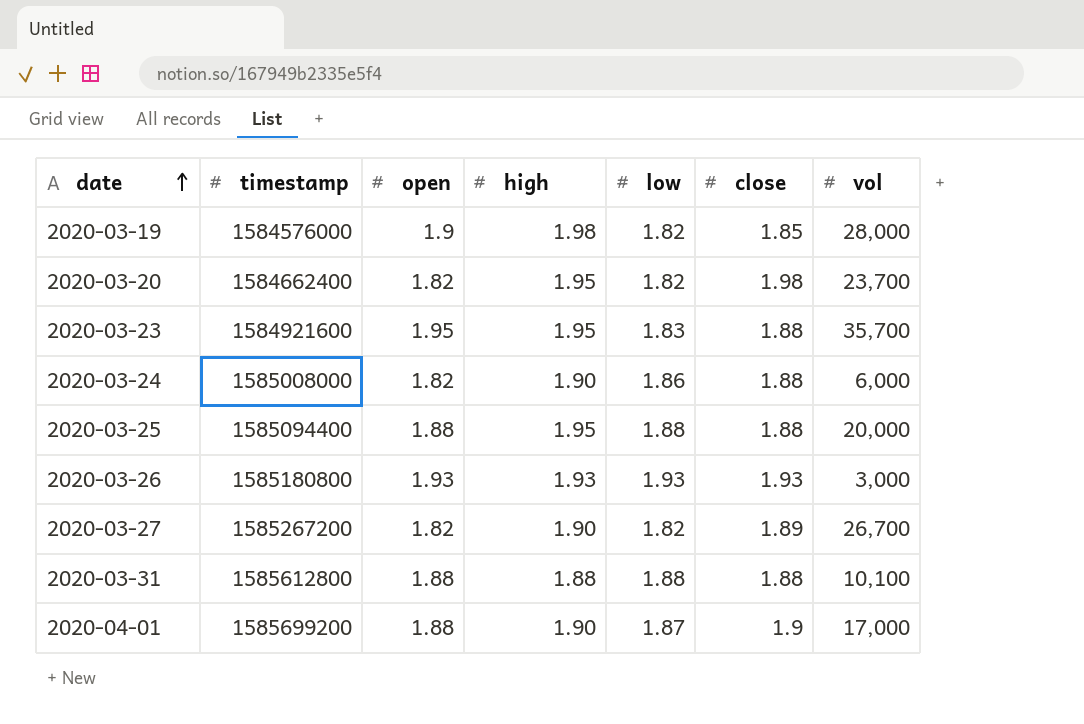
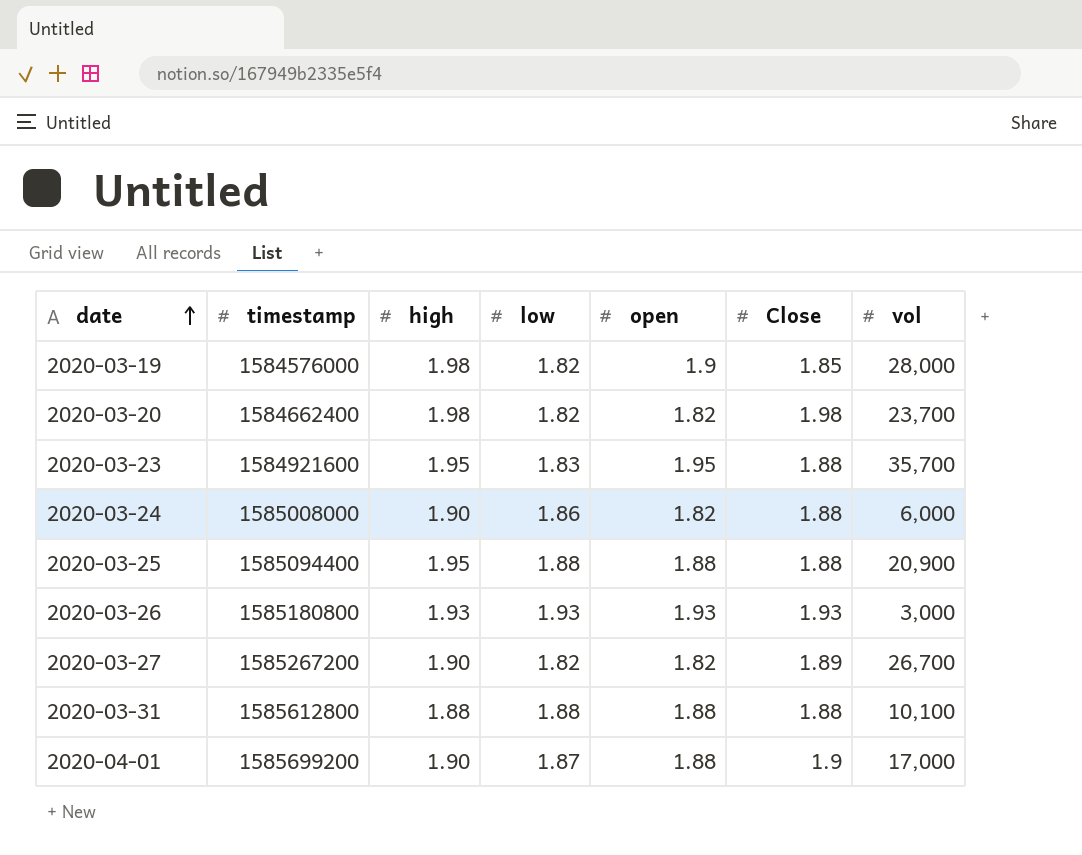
column open | position: 3 -> 5
column name: close -> Close
2020-03-20 | high: 1.95 -> 1.98
2020-03-25 | vol: 20,000 -> 20,900

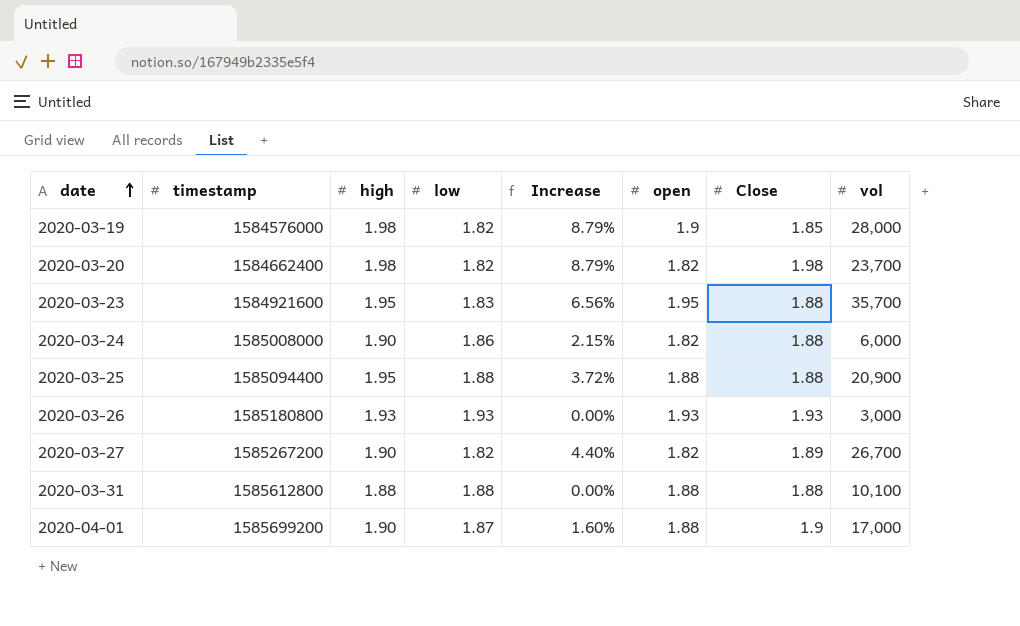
column Increase | formula: none -> ([high] - [low]) / [low]

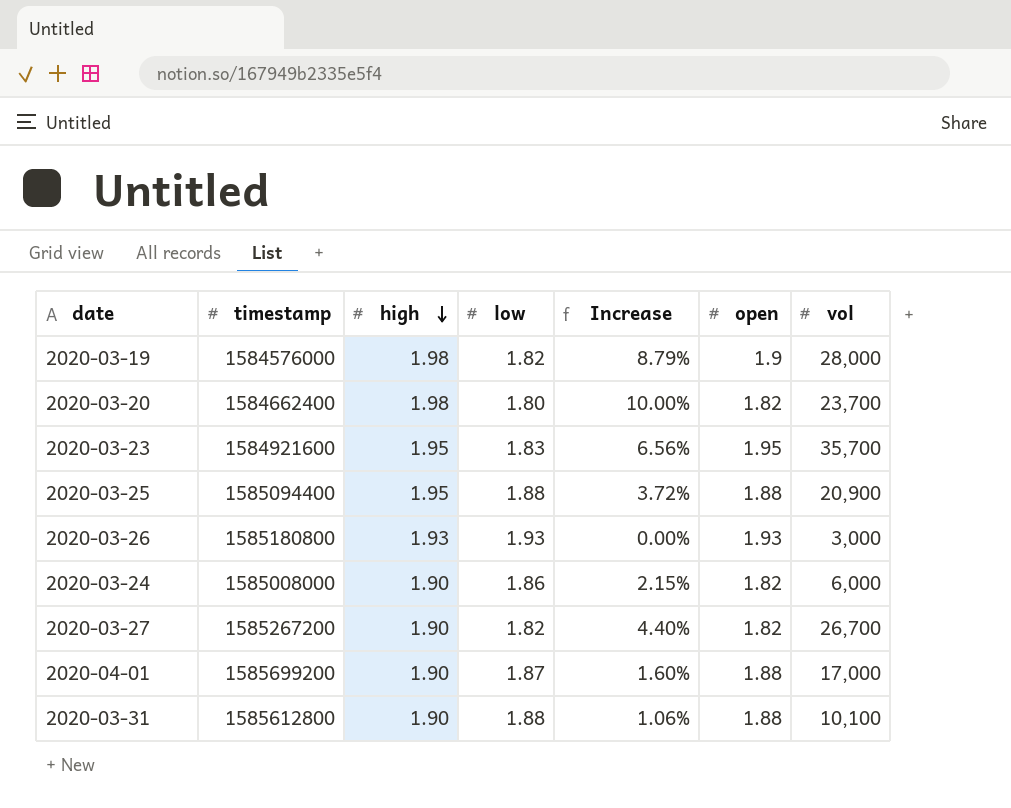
row order: date ascending -> high descending
column Close | position: 7 -> none
2020-03-20 | low: 1.82 -> 1.80
2020-03-20 | Increase: 8.79% -> 10.00%
2020-03-31 | high: 1.88 -> 1.90
2020-03-31 | Increase: 0.00% -> 1.06%

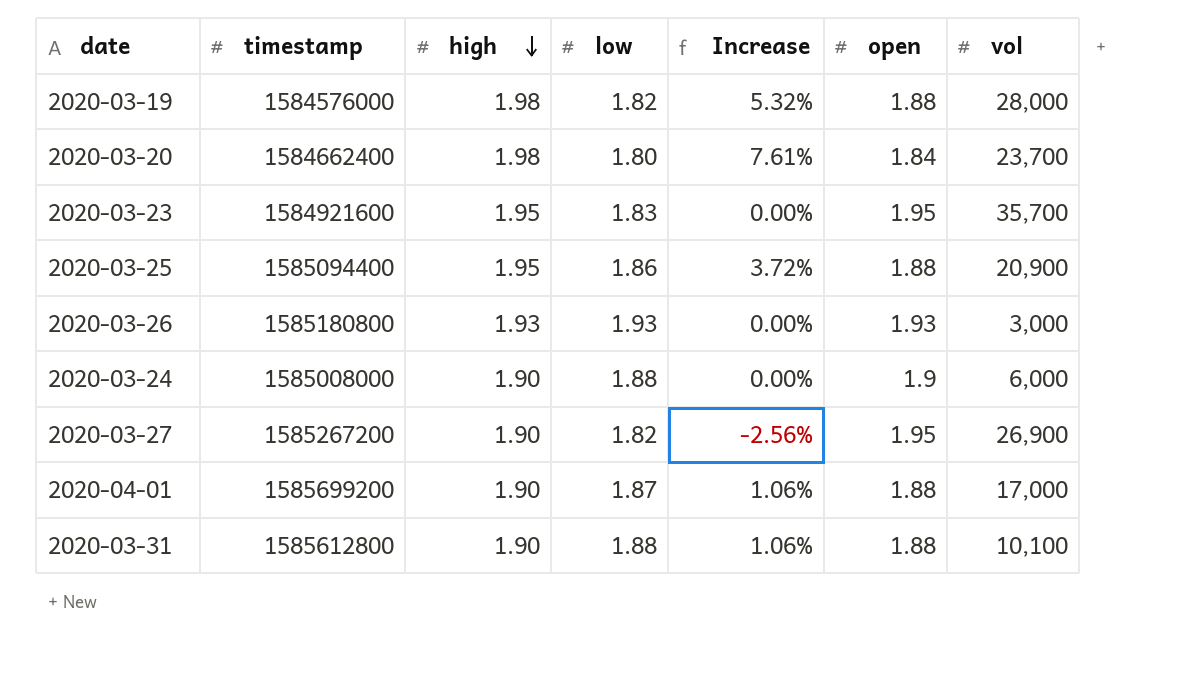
column Increase | formula: ([high] - [low]) / [low] -> ([high] - [open]) / [open]
2020-03-19 | open: 1.9 -> 1.88
2020-03-20 | open: 1.82 -> 1.84
2020-03-25 | low: 1.88 -> 1.86
2020-03-24 | low: 1.86 -> 1.88
2020-03-24 | open: 1.82 -> 1.9
2020-03-27 | open: 1.82 -> 1.95
2020-03-27 | vol: 26,700 -> 26,900

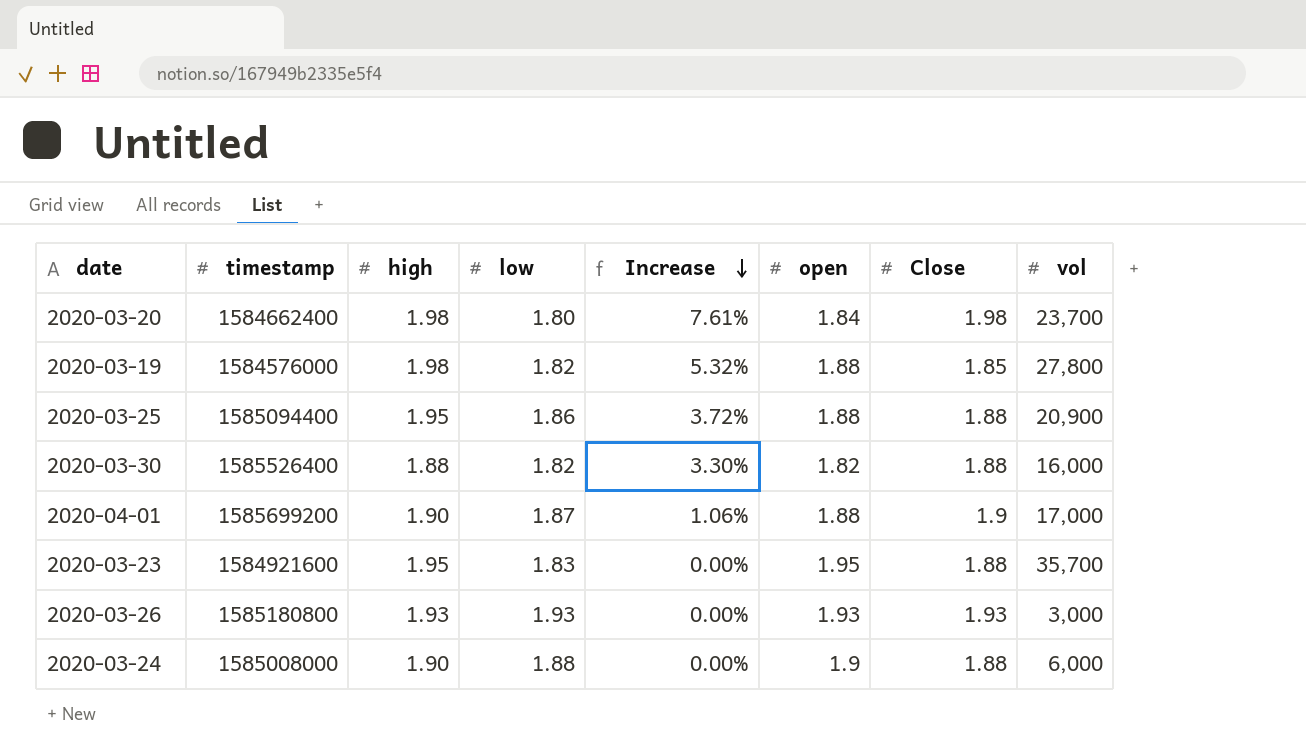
row order: high descending -> Increase descending
column Close | position: none -> 7
row 2020-03-27: 1585267200 | 1.90 | 1.82 | -2.56% | 1.95 | 26,900 -> none
row 2020-03-31: 1585612800 | 1.90 | 1.88 | 1.06% | 1.88 | 10,100 -> none
2020-03-19 | vol: 28,000 -> 27,800
row 2020-03-30: none -> 1585526400 | 1.88 | 1.82 | 3.30% | 1.82 | 1.88 | 16,000

